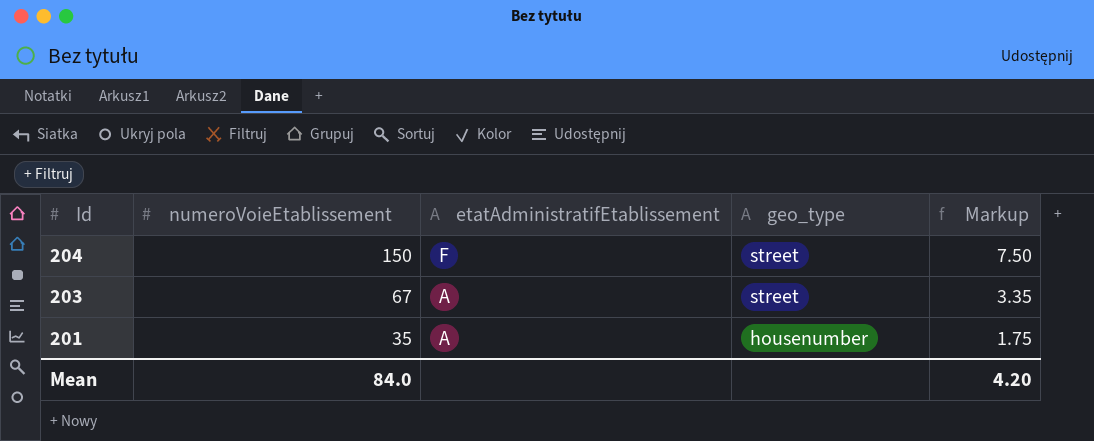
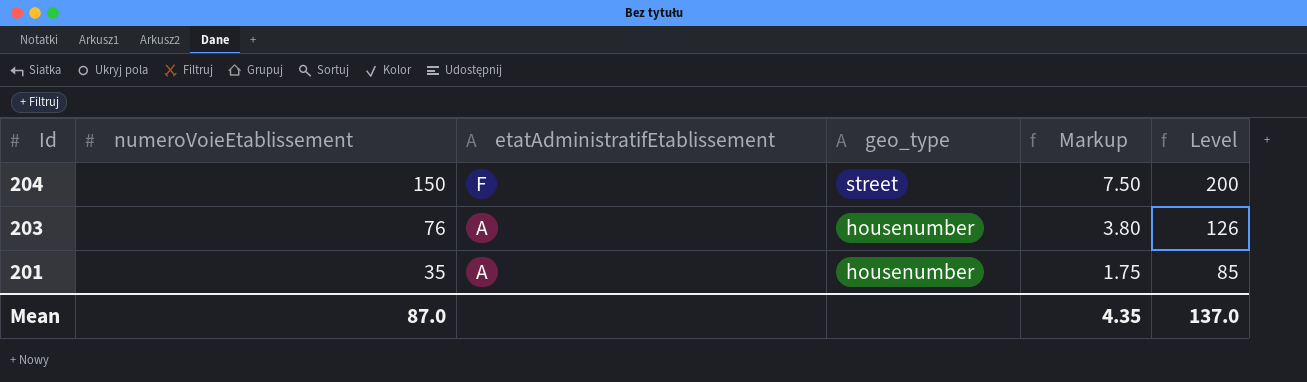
column Level | formula: none -> [numeroVoieEtablissement] + 50
203 | numeroVoieEtablissement: 67 -> 76
203 | geo_type: street -> housenumber
203 | Markup: 3.35 -> 3.80
Mean | numeroVoieEtablissement: 84.0 -> 87.0
Mean | Markup: 4.20 -> 4.35

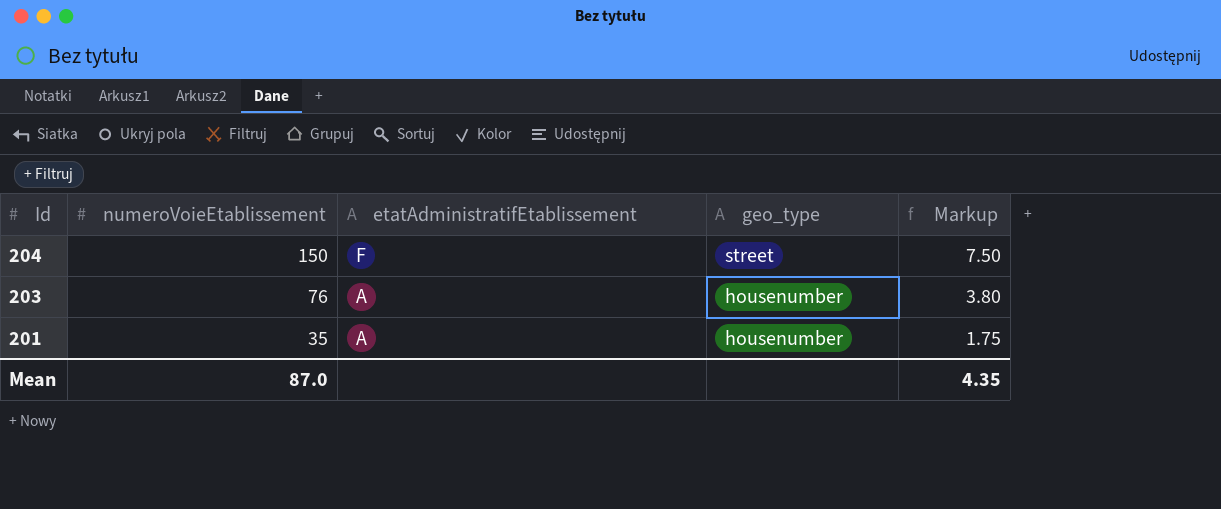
column Level | formula: [numeroVoieEtablissement] + 50 -> none

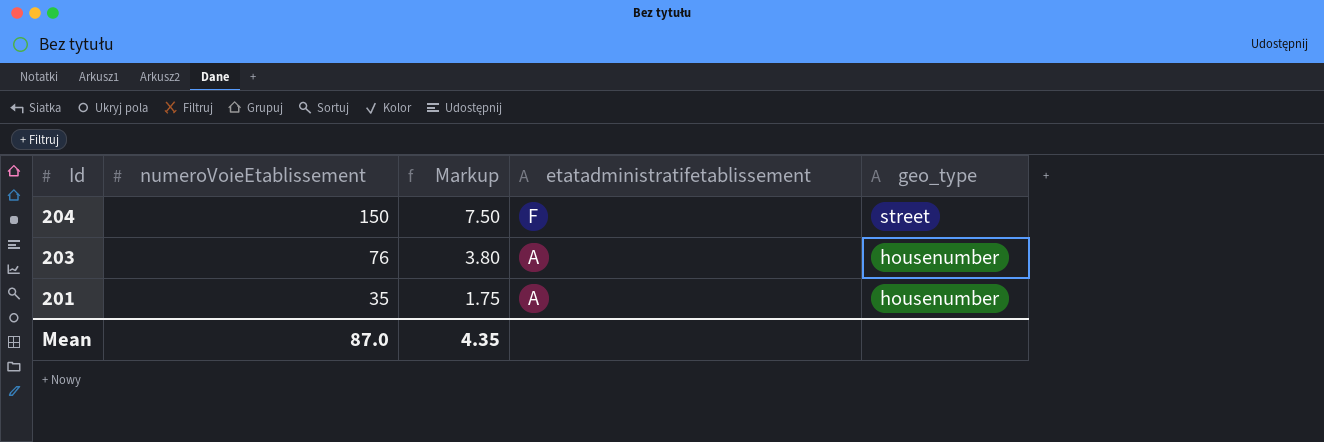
column Markup | position: 5 -> 3
column name: etatAdministratifEtablissement -> etatadministratifetablissement

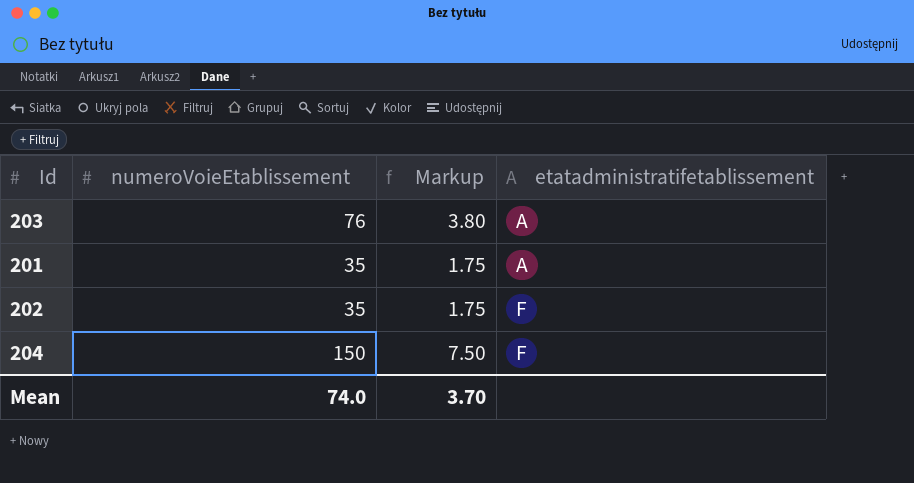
row order: Id descending -> etatadministratifetablissement ascending
column geo_type | position: 5 -> none
row 202: none -> 35 | 1.75 | F
Mean | numeroVoieEtablissement: 87.0 -> 74.0
Mean | Markup: 4.35 -> 3.70

